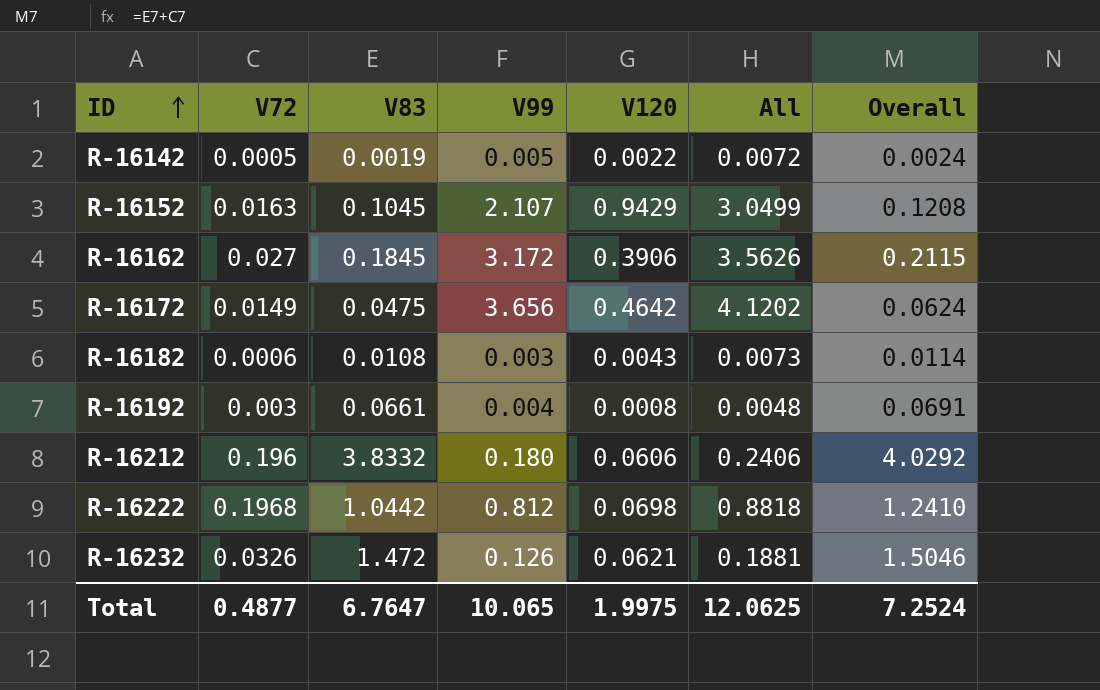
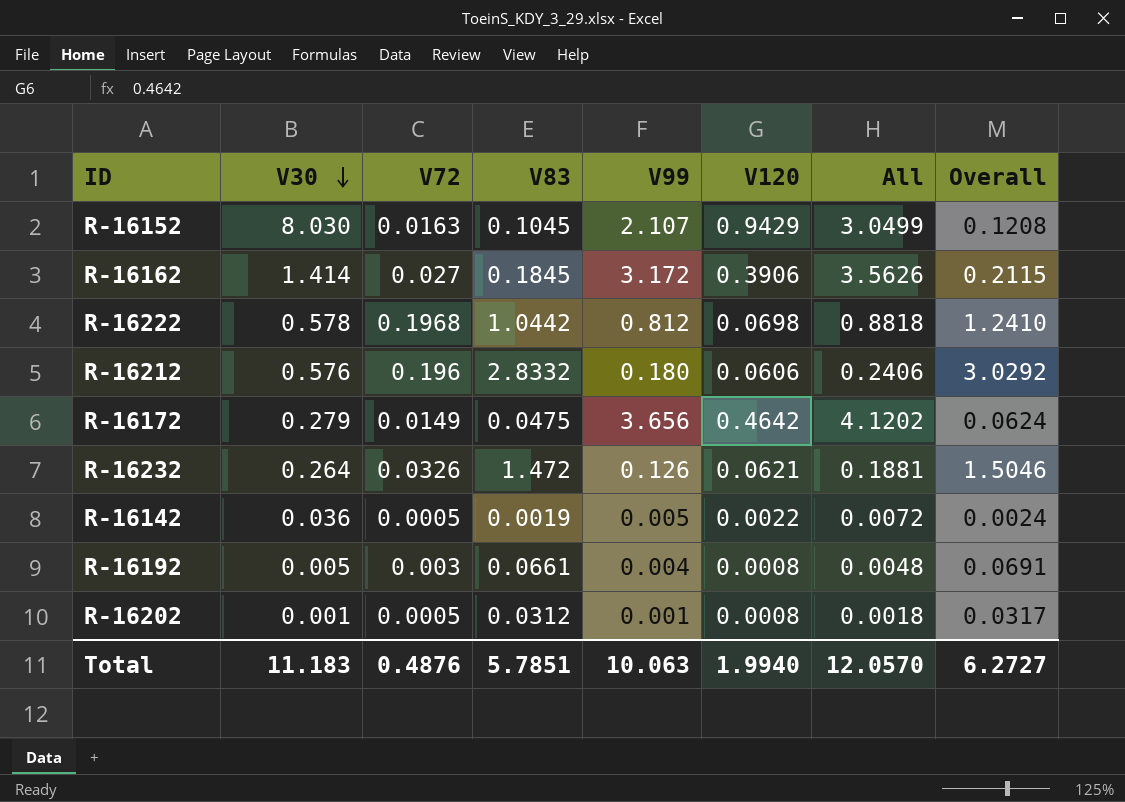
row order: ID ascending -> V30 descending
column V30 | position: none -> 2
row R-16182: 0.0006 | 0.0108 | 0.003 | 0.0043 | 0.0073 | 0.0114 -> none
R-16212 | V83: 3.8332 -> 2.8332
R-16212 | Overall: 4.0292 -> 3.0292
row R-16202: none -> 0.001 | 0.0005 | 0.0312 | 0.001 | 0.0008 | 0.0018 | 0.0317
Total | V72: 0.4877 -> 0.4876
Total | V83: 6.7647 -> 5.7851
Total | V99: 10.065 -> 10.063
Total | V120: 1.9975 -> 1.9940
Total | All: 12.0625 -> 12.0570
Total | Overall: 7.2524 -> 6.2727

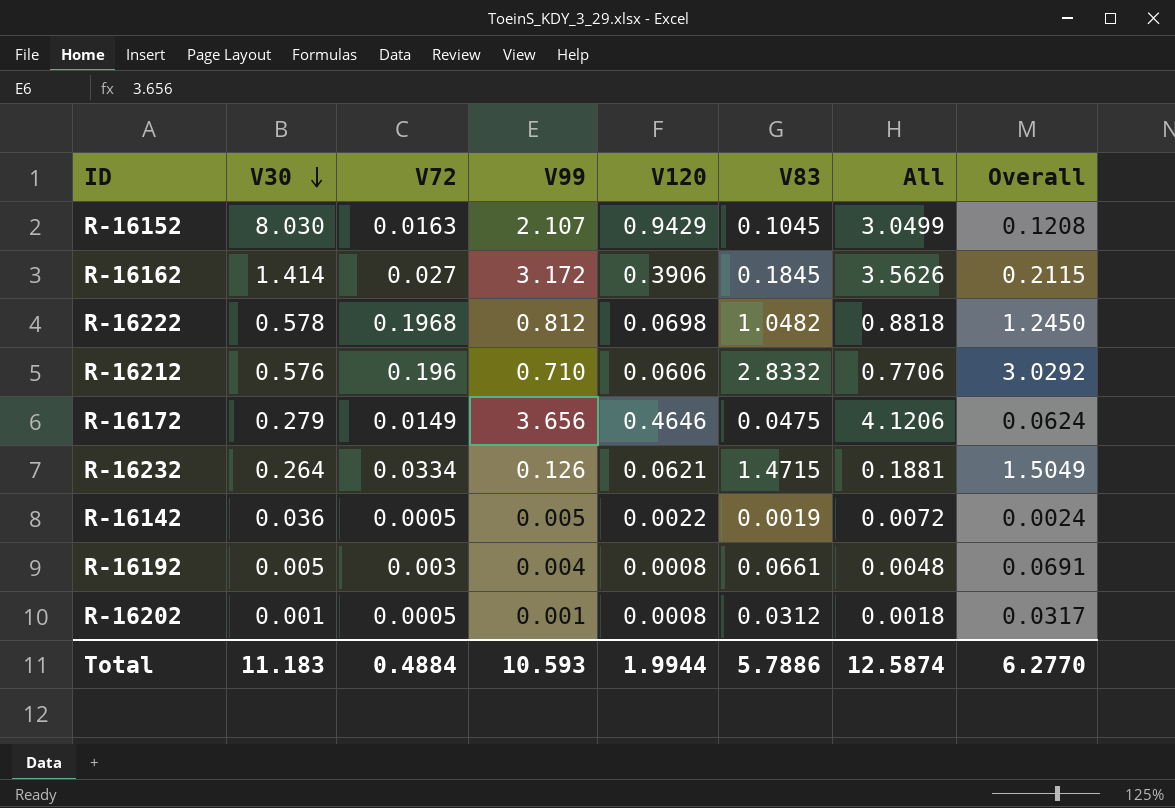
column V83 | position: 4 -> 6
R-16222 | V83: 1.0442 -> 1.0482
R-16222 | Overall: 1.2410 -> 1.2450
R-16212 | V99: 0.180 -> 0.710
R-16212 | All: 0.2406 -> 0.7706
R-16172 | V120: 0.4642 -> 0.4646
R-16172 | All: 4.1202 -> 4.1206
R-16232 | V72: 0.0326 -> 0.0334
R-16232 | V83: 1.472 -> 1.4715
R-16232 | Overall: 1.5046 -> 1.5049
Total | V72: 0.4876 -> 0.4884
Total | V99: 10.063 -> 10.593
Total | V120: 1.9940 -> 1.9944
Total | V83: 5.7851 -> 5.7886
Total | All: 12.0570 -> 12.5874
Total | Overall: 6.2727 -> 6.2770

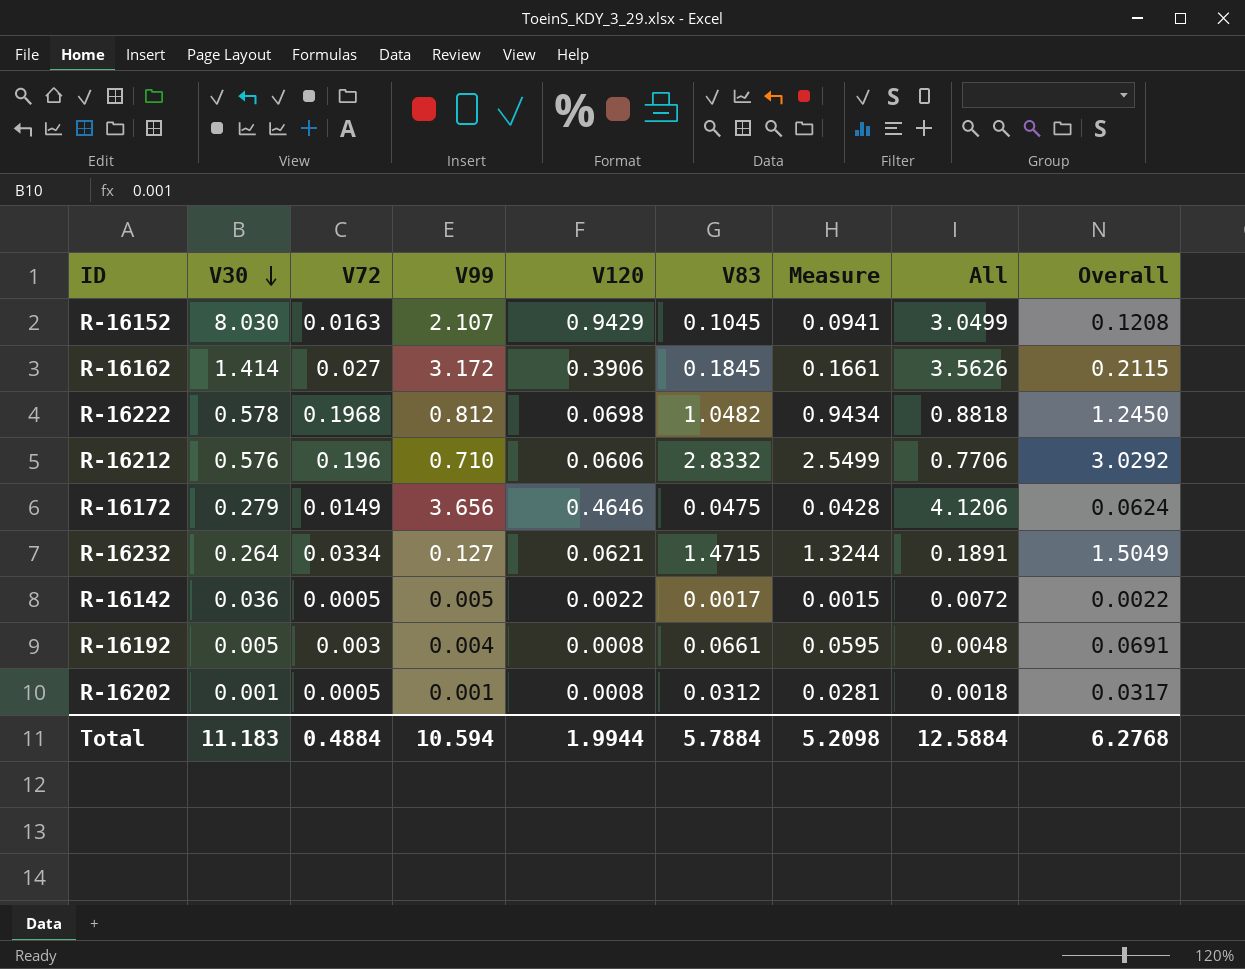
column Measure | formula: none -> [V83] * 0.9
R-16232 | V99: 0.126 -> 0.127
R-16232 | All: 0.1881 -> 0.1891
R-16142 | V83: 0.0019 -> 0.0017
R-16142 | Overall: 0.0024 -> 0.0022
Total | V99: 10.593 -> 10.594
Total | V83: 5.7886 -> 5.7884
Total | All: 12.5874 -> 12.5884
Total | Overall: 6.2770 -> 6.2768

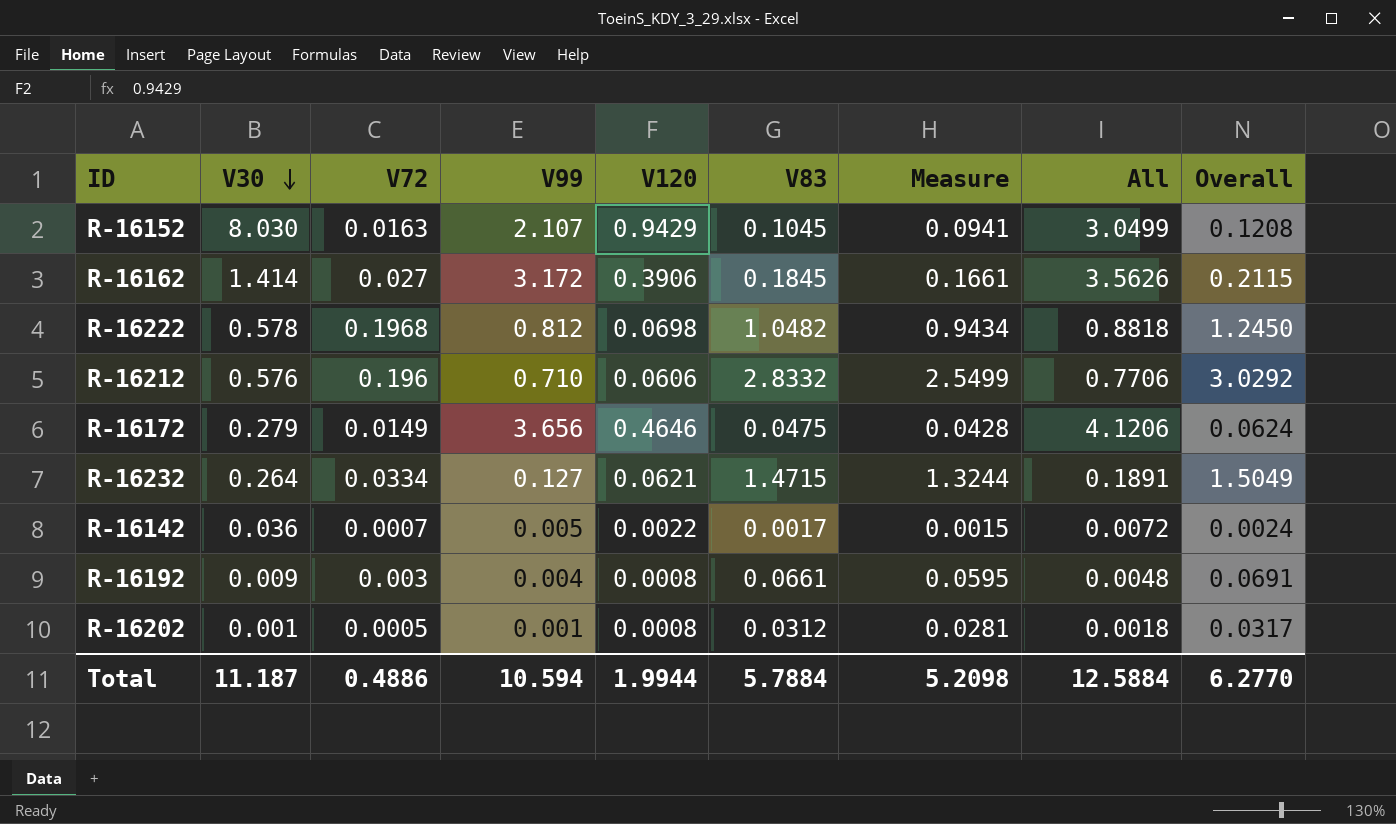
R-16142 | V72: 0.0005 -> 0.0007
R-16142 | Overall: 0.0022 -> 0.0024
R-16192 | V30: 0.005 -> 0.009
Total | V30: 11.183 -> 11.187
Total | V72: 0.4884 -> 0.4886
Total | Overall: 6.2768 -> 6.2770

